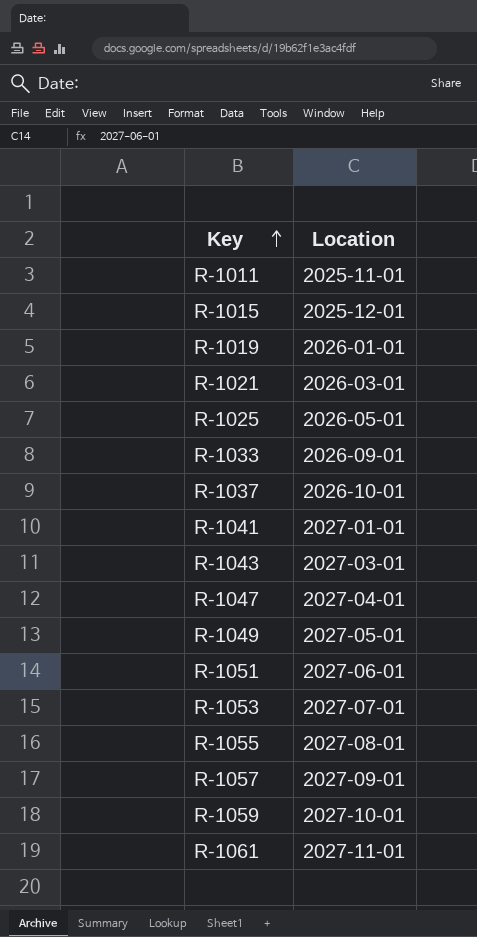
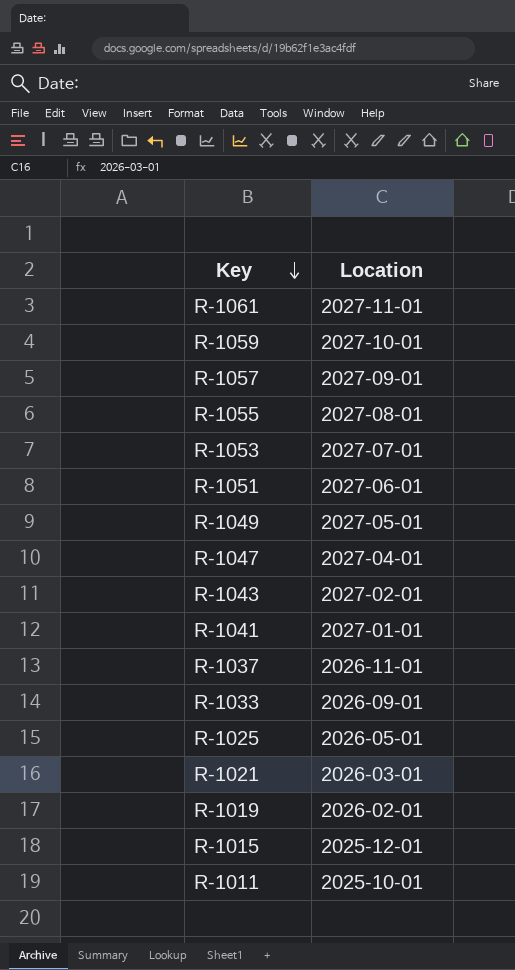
row order: Key ascending -> Key descending
R-1043 | Location: 2027-03-01 -> 2027-02-01
R-1037 | Location: 2026-10-01 -> 2026-11-01
R-1019 | Location: 2026-01-01 -> 2026-02-01
R-1011 | Location: 2025-11-01 -> 2025-10-01

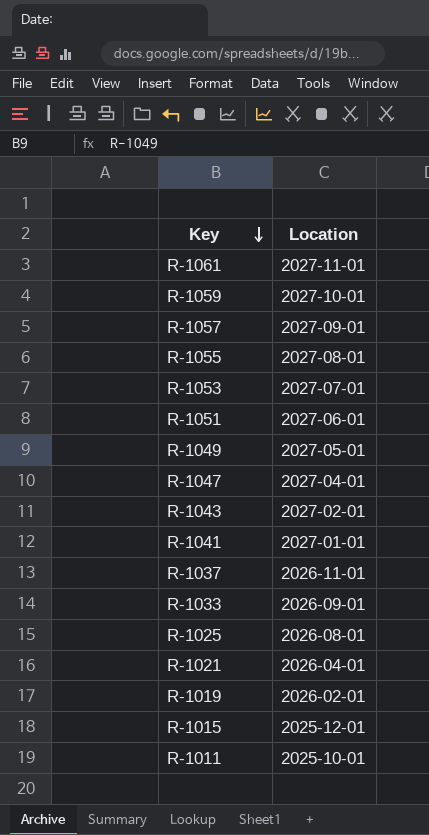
R-1025 | Location: 2026-05-01 -> 2026-08-01
R-1021 | Location: 2026-03-01 -> 2026-04-01

